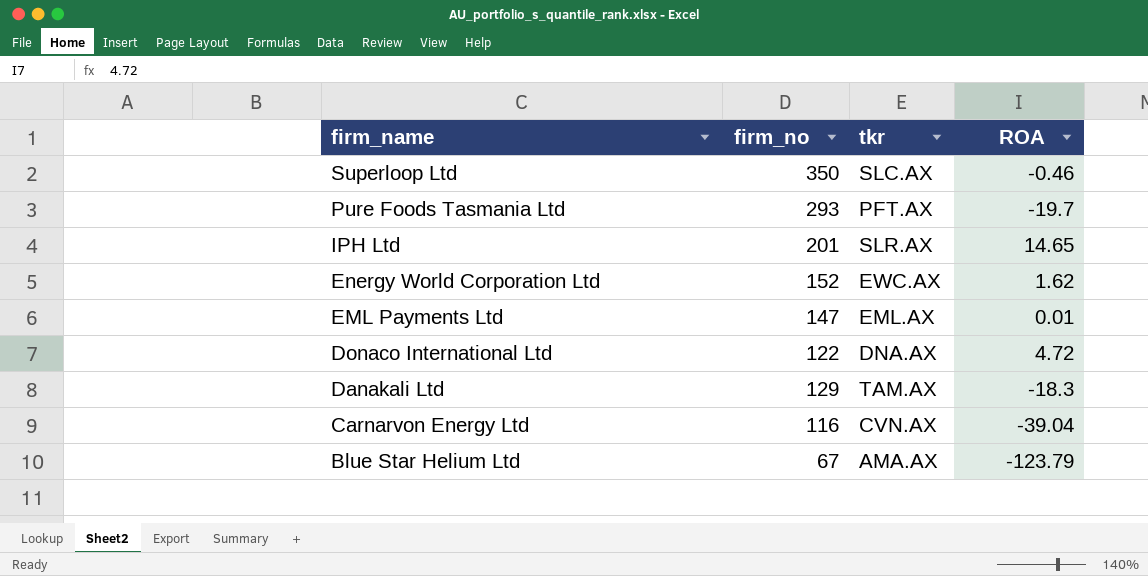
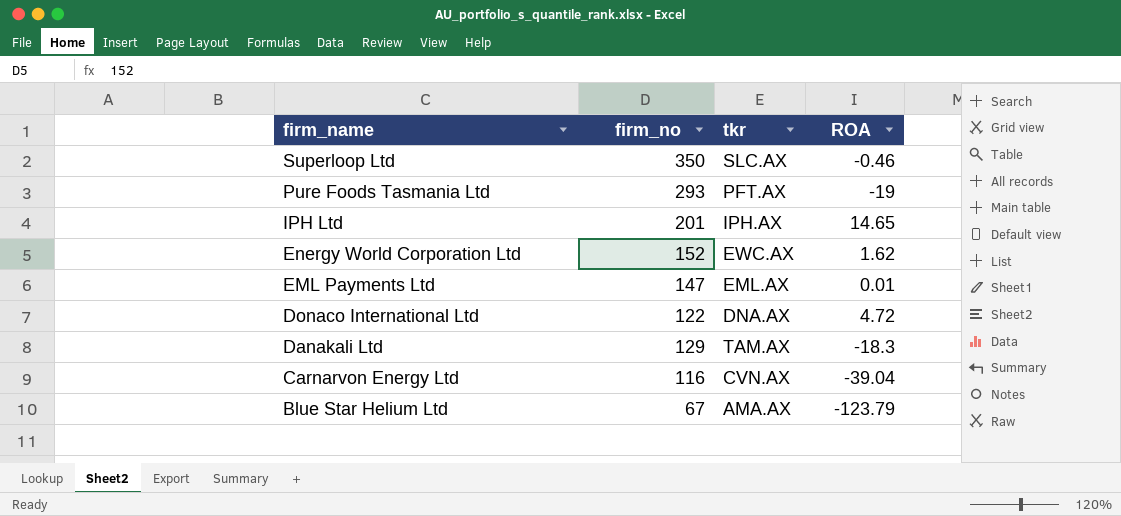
Pure Foods Tasmania Ltd | ROA: -19.7 -> -19
IPH Ltd | tkr: SLR.AX -> IPH.AX

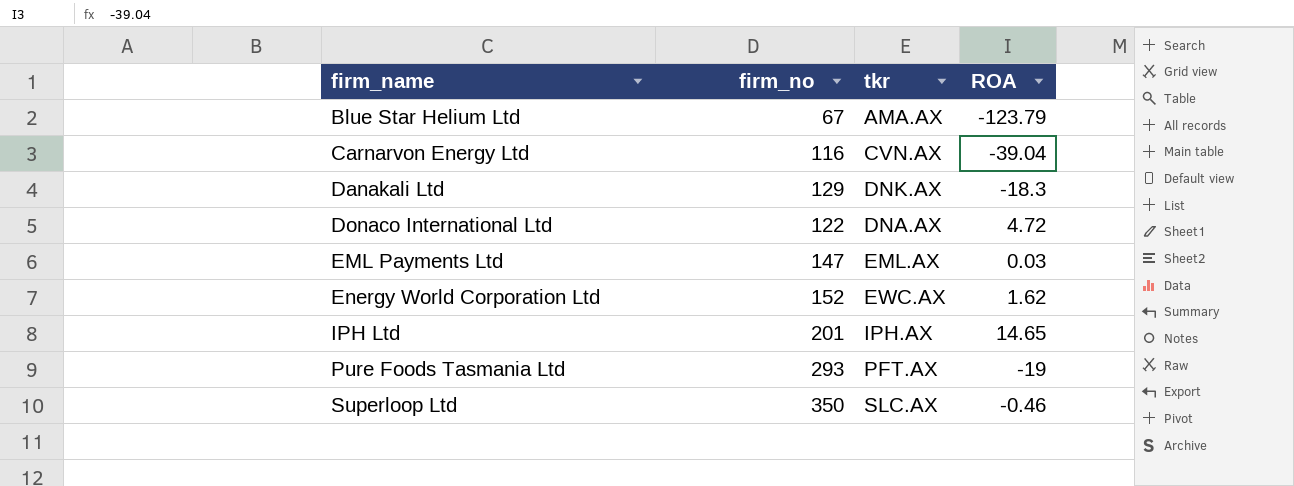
row order: firm_name descending -> firm_name ascending
Danakali Ltd | tkr: TAM.AX -> DNK.AX
EML Payments Ltd | ROA: 0.01 -> 0.03

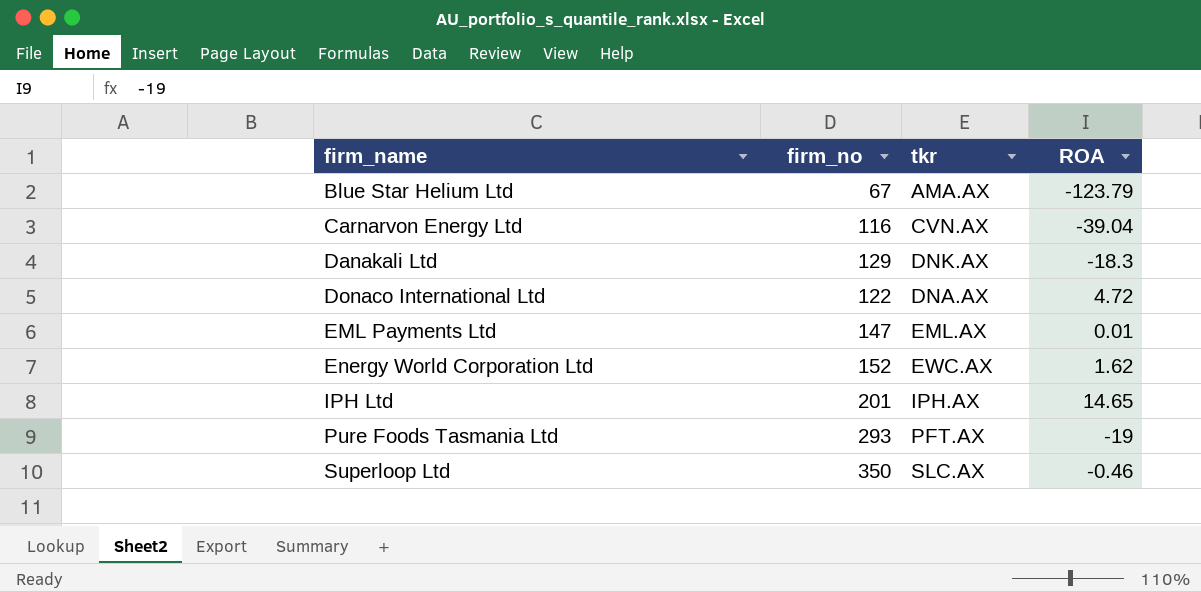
EML Payments Ltd | ROA: 0.03 -> 0.01

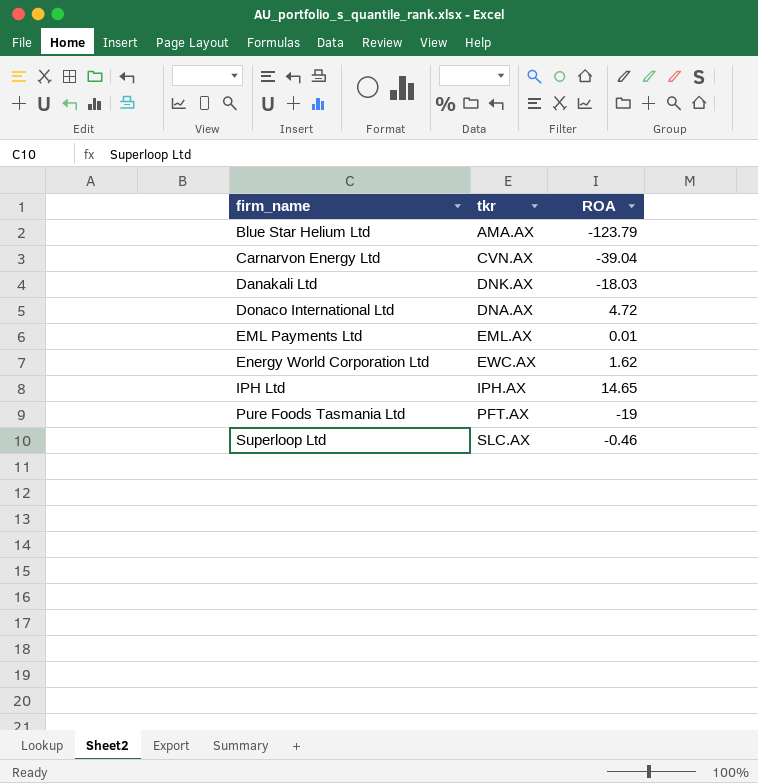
column firm_no | position: 2 -> none
Danakali Ltd | ROA: -18.3 -> -18.03

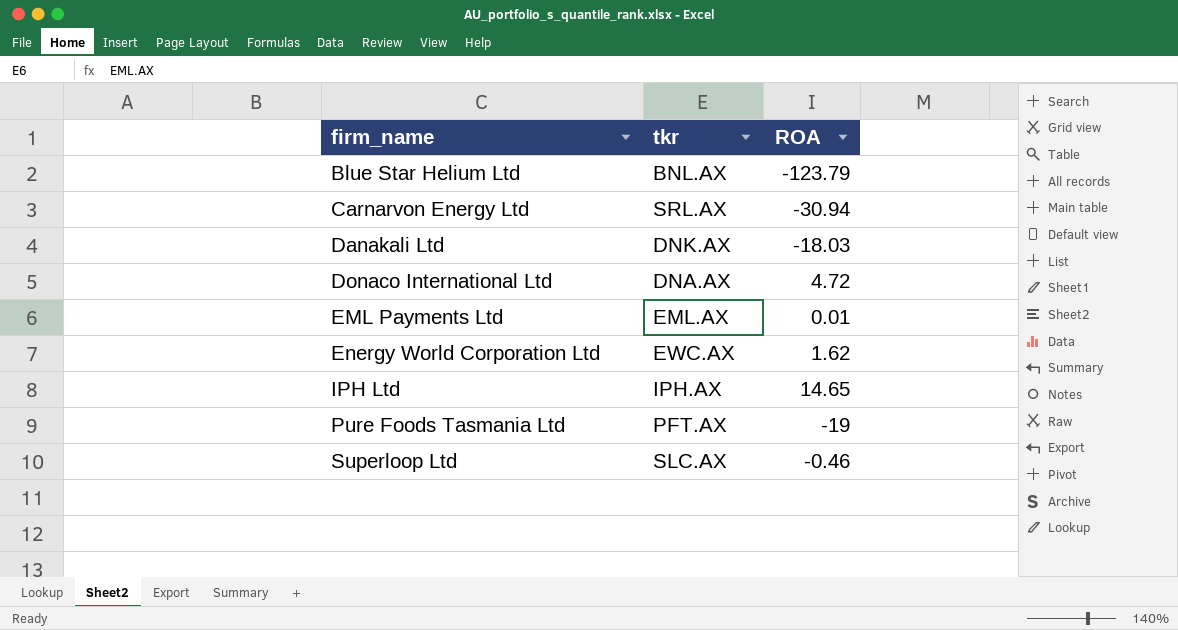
Blue Star Helium Ltd | tkr: AMA.AX -> BNL.AX
Carnarvon Energy Ltd | tkr: CVN.AX -> SRL.AX
Carnarvon Energy Ltd | ROA: -39.04 -> -30.94

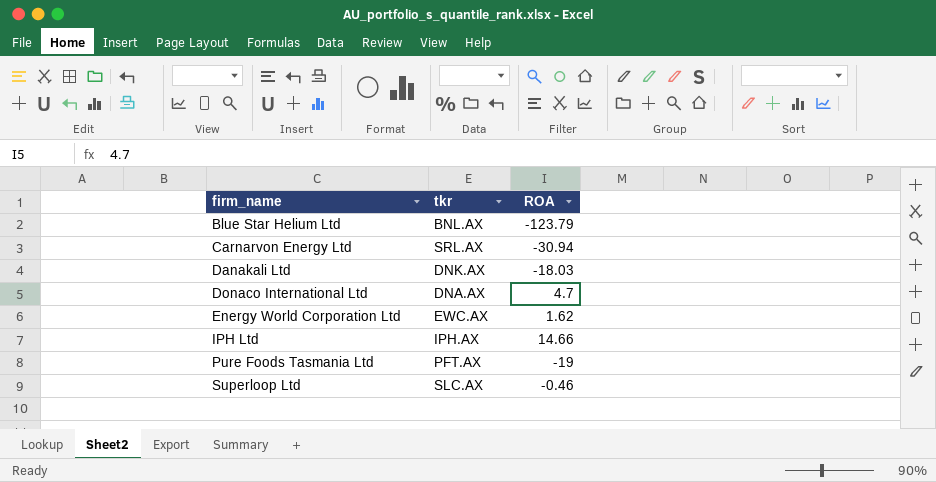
row EML Payments Ltd: EML.AX | 0.01 -> none
Donaco International Ltd | ROA: 4.72 -> 4.7
IPH Ltd | ROA: 14.65 -> 14.66

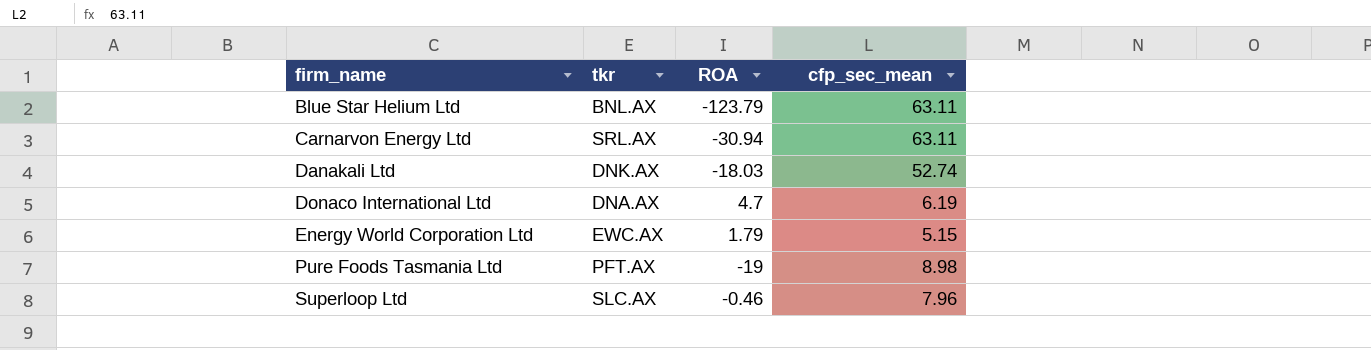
column cfp_sec_mean | position: none -> 4
row IPH Ltd: IPH.AX | 14.66 -> none
Energy World Corporation Ltd | ROA: 1.62 -> 1.79

